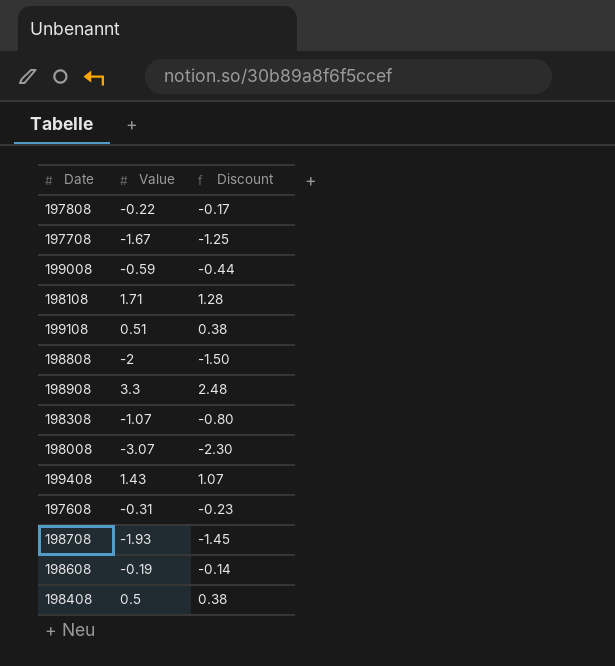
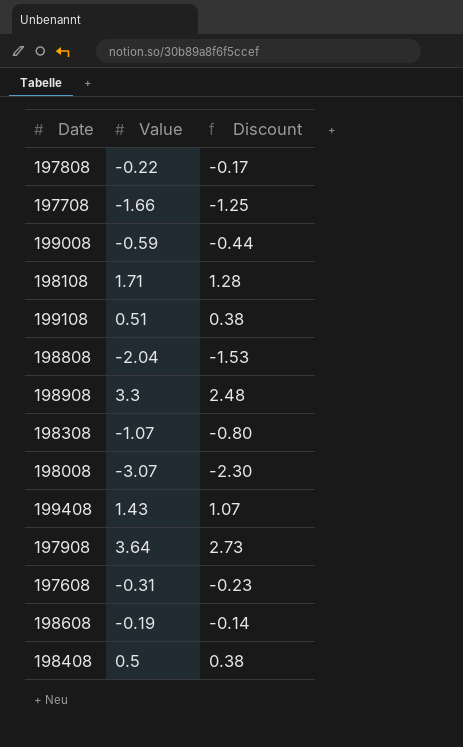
row 198708: -1.93 | -1.45 -> none
197708 | Value: -1.67 -> -1.66
198808 | Value: -2 -> -2.04
198808 | Discount: -1.50 -> -1.53
row 197908: none -> 3.64 | 2.73

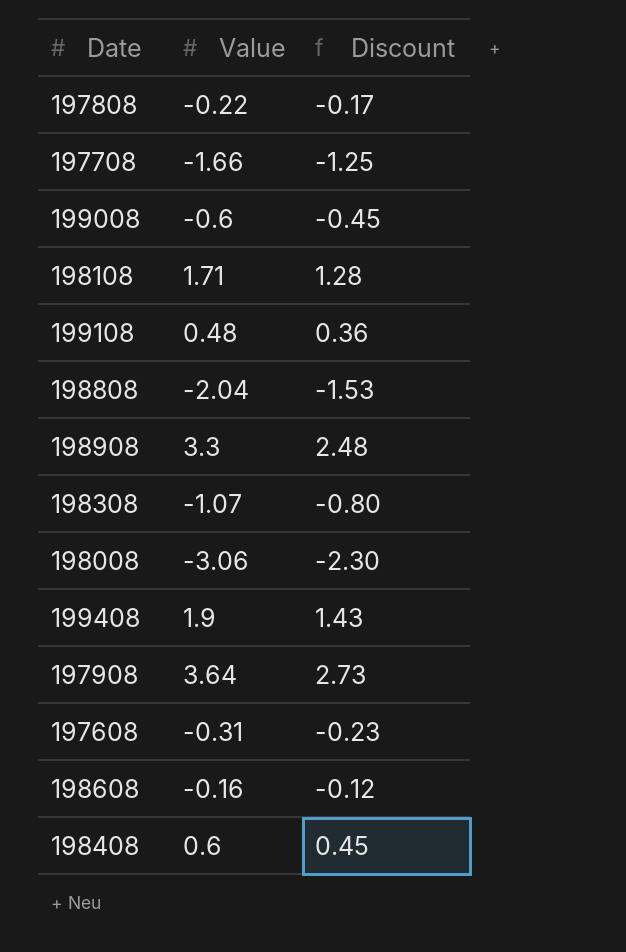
199008 | Value: -0.59 -> -0.6
199008 | Discount: -0.44 -> -0.45
199108 | Value: 0.51 -> 0.48
199108 | Discount: 0.38 -> 0.36
198008 | Value: -3.07 -> -3.06
199408 | Value: 1.43 -> 1.9
199408 | Discount: 1.07 -> 1.43
198608 | Value: -0.19 -> -0.16
198608 | Discount: -0.14 -> -0.12
198408 | Value: 0.5 -> 0.6
198408 | Discount: 0.38 -> 0.45

